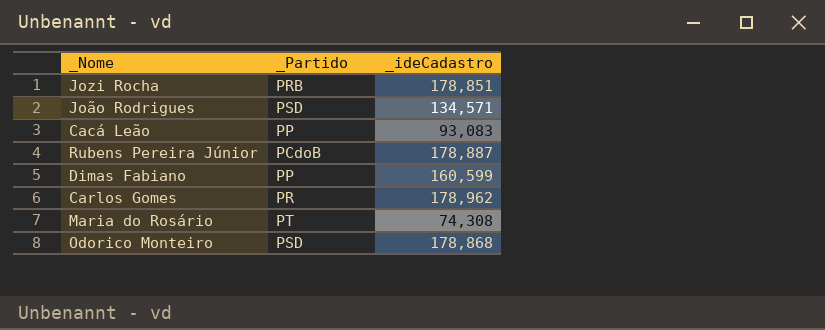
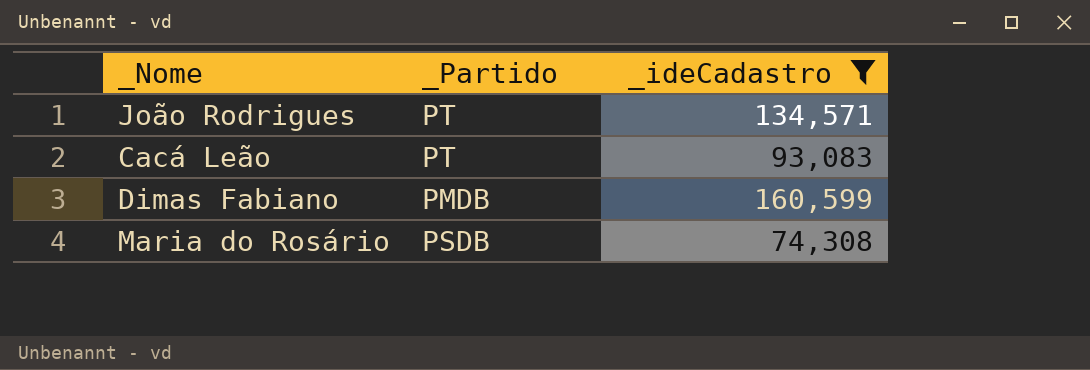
filter: none -> _ideCadastro <= 160,599
João Rodrigues | _Partido: PSD -> PT
Cacá Leão | _Partido: PP -> PT
Dimas Fabiano | _Partido: PP -> PMDB
Maria do Rosário | _Partido: PT -> PSDB

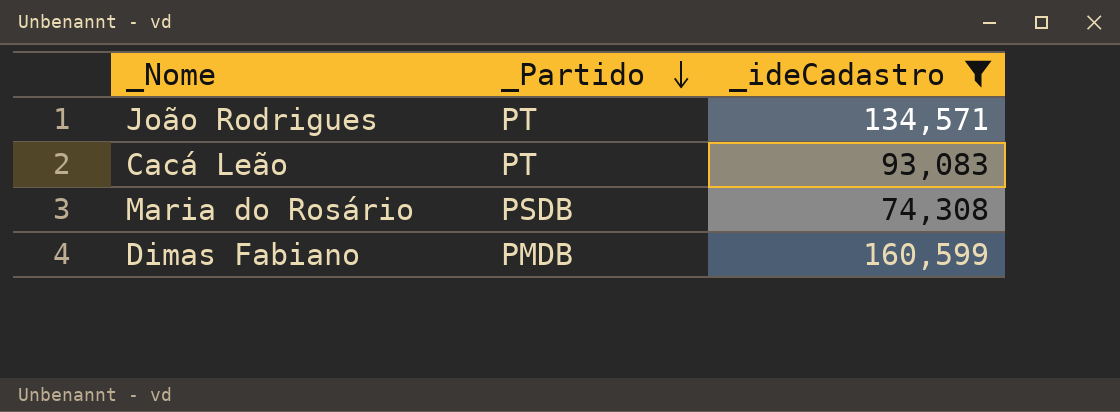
row order: none -> _Partido descending

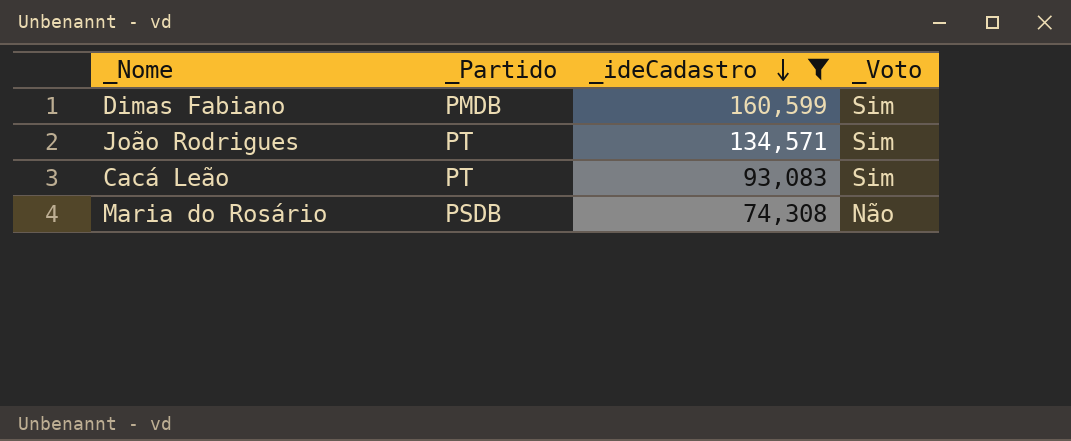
row order: _Partido descending -> _ideCadastro descending
column _Voto | position: none -> 4

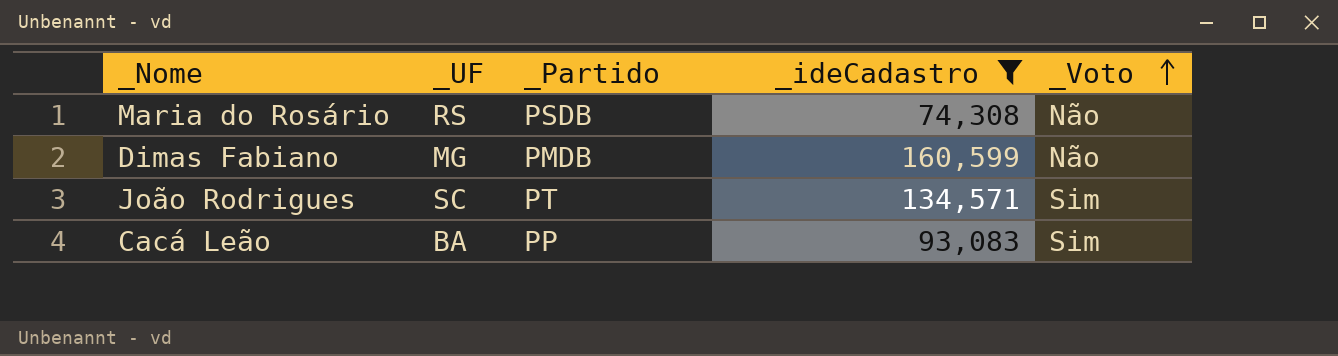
row order: _ideCadastro descending -> _Voto ascending
column _UF | position: none -> 2
Dimas Fabiano | _Voto: Sim -> Não
Cacá Leão | _Partido: PT -> PP

